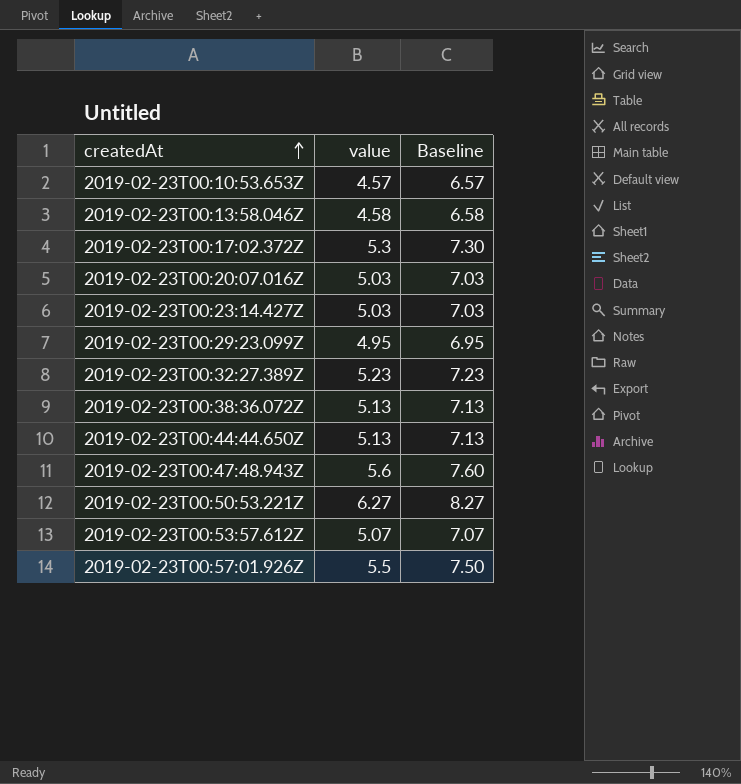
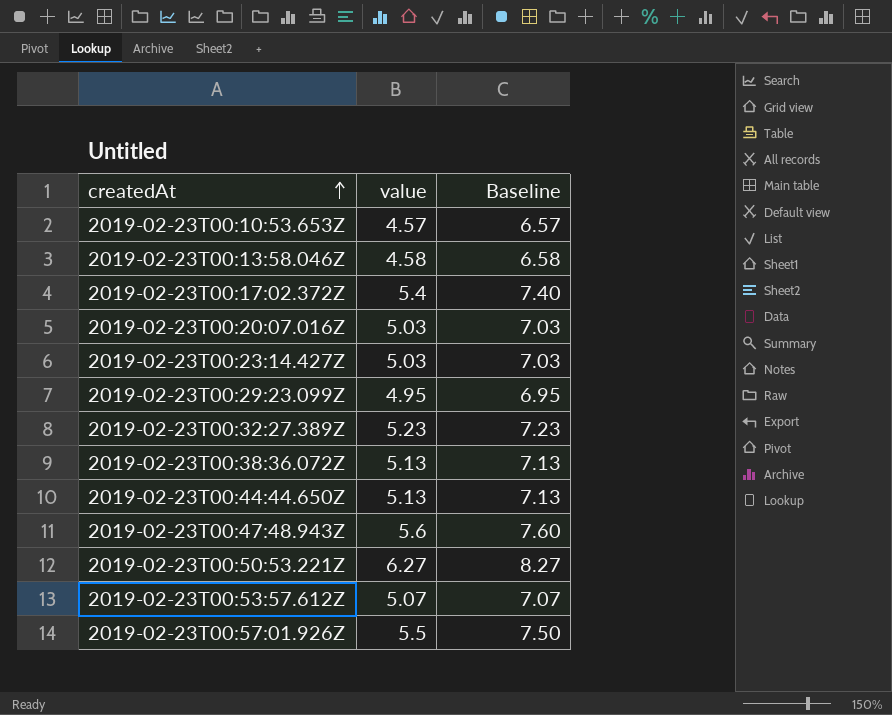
2019-02-23T00:17:02.372Z | value: 5.3 -> 5.4
2019-02-23T00:17:02.372Z | Baseline: 7.30 -> 7.40

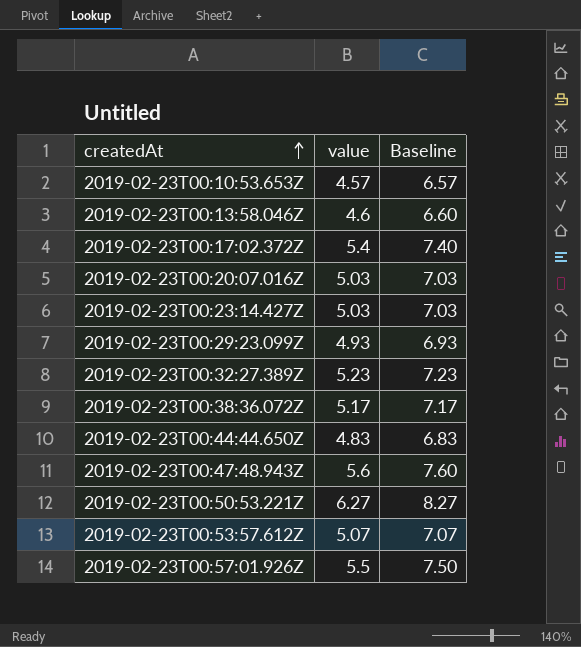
2019-02-23T00:13:58.046Z | value: 4.58 -> 4.6
2019-02-23T00:13:58.046Z | Baseline: 6.58 -> 6.60
2019-02-23T00:29:23.099Z | value: 4.95 -> 4.93
2019-02-23T00:29:23.099Z | Baseline: 6.95 -> 6.93
2019-02-23T00:38:36.072Z | value: 5.13 -> 5.17
2019-02-23T00:38:36.072Z | Baseline: 7.13 -> 7.17
2019-02-23T00:44:44.650Z | value: 5.13 -> 4.83
2019-02-23T00:44:44.650Z | Baseline: 7.13 -> 6.83

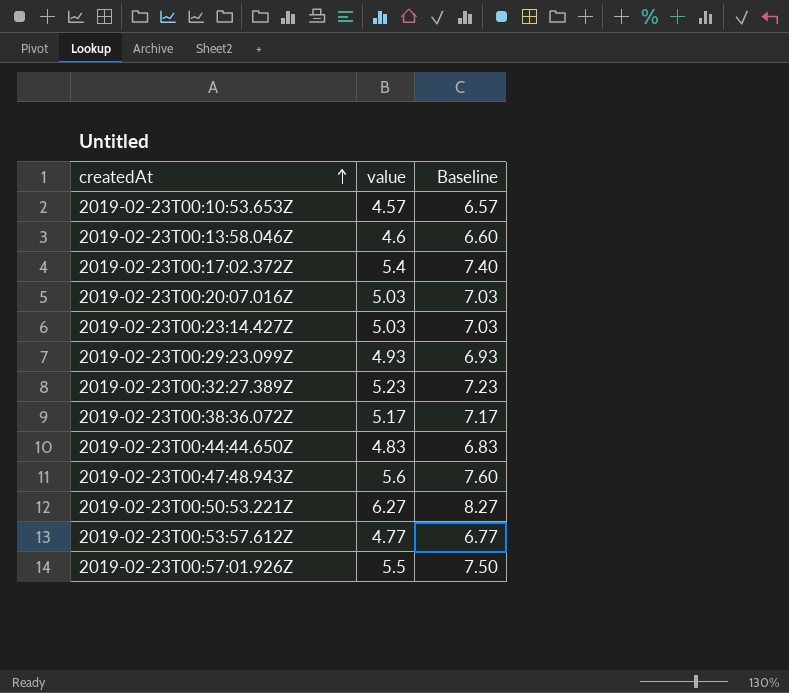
2019-02-23T00:53:57.612Z | value: 5.07 -> 4.77
2019-02-23T00:53:57.612Z | Baseline: 7.07 -> 6.77

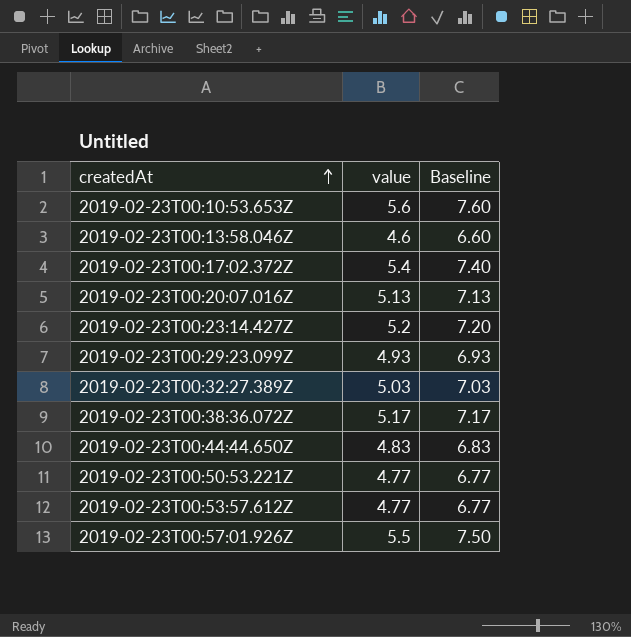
row 2019-02-23T00:47:48.943Z: 5.6 | 7.60 -> none
2019-02-23T00:10:53.653Z | value: 4.57 -> 5.6
2019-02-23T00:10:53.653Z | Baseline: 6.57 -> 7.60
2019-02-23T00:20:07.016Z | value: 5.03 -> 5.13
2019-02-23T00:20:07.016Z | Baseline: 7.03 -> 7.13
2019-02-23T00:23:14.427Z | value: 5.03 -> 5.2
2019-02-23T00:23:14.427Z | Baseline: 7.03 -> 7.20
2019-02-23T00:32:27.389Z | value: 5.23 -> 5.03
2019-02-23T00:32:27.389Z | Baseline: 7.23 -> 7.03
2019-02-23T00:50:53.221Z | value: 6.27 -> 4.77
2019-02-23T00:50:53.221Z | Baseline: 8.27 -> 6.77

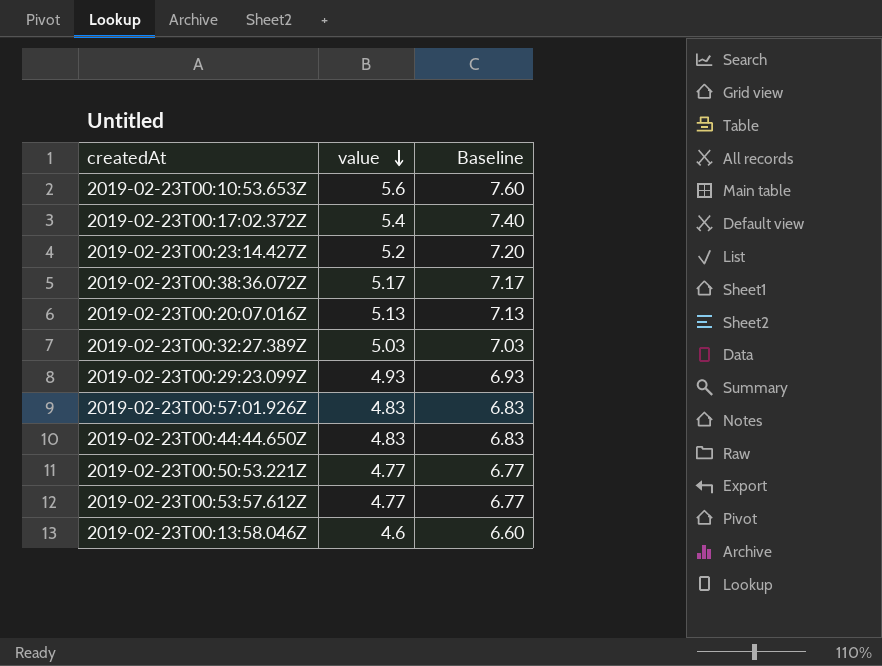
row order: createdAt ascending -> value descending
2019-02-23T00:57:01.926Z | value: 5.5 -> 4.83
2019-02-23T00:57:01.926Z | Baseline: 7.50 -> 6.83

